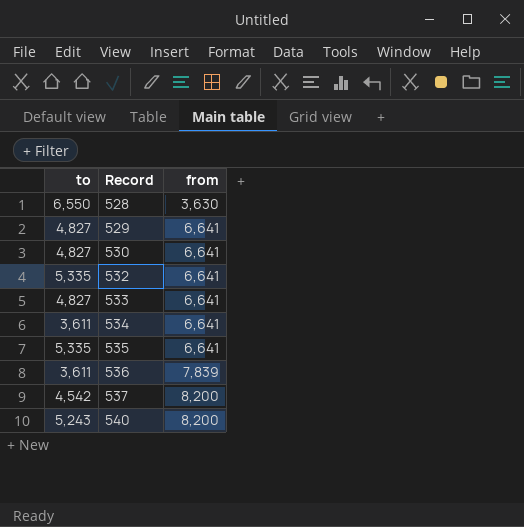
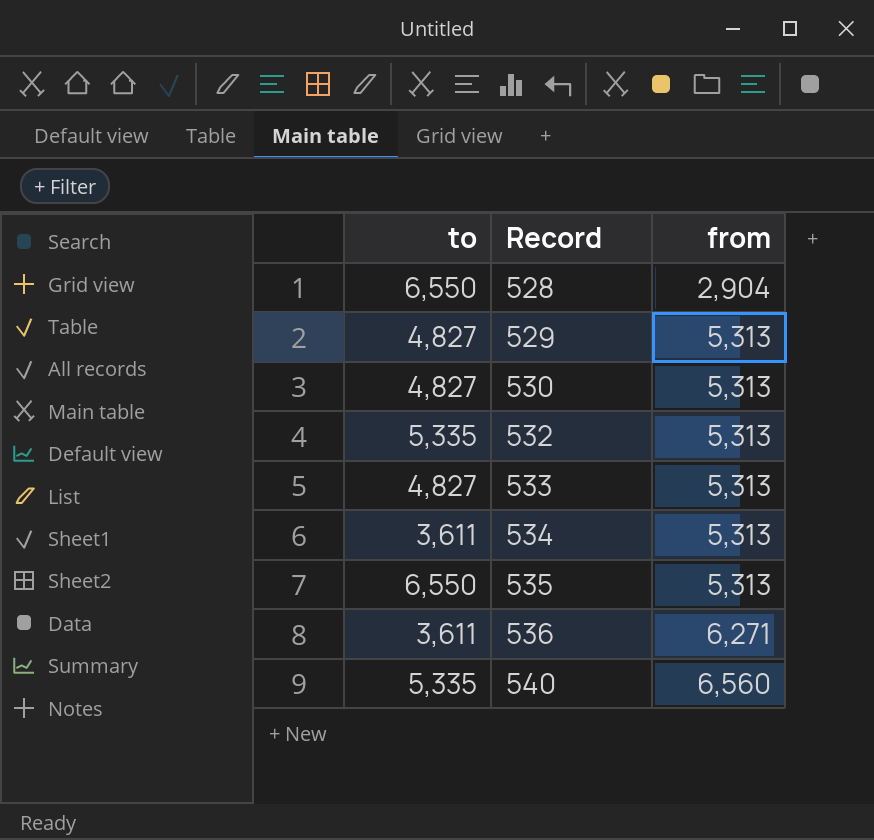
row 537: 4,542 | 8,200 -> none
528 | from: 3,630 -> 2,904
529 | from: 6,641 -> 5,313
530 | from: 6,641 -> 5,313
532 | from: 6,641 -> 5,313
533 | from: 6,641 -> 5,313
534 | from: 6,641 -> 5,313
535 | to: 5,335 -> 6,550
535 | from: 6,641 -> 5,313
536 | from: 7,839 -> 6,271
540 | to: 5,243 -> 5,335
540 | from: 8,200 -> 6,560

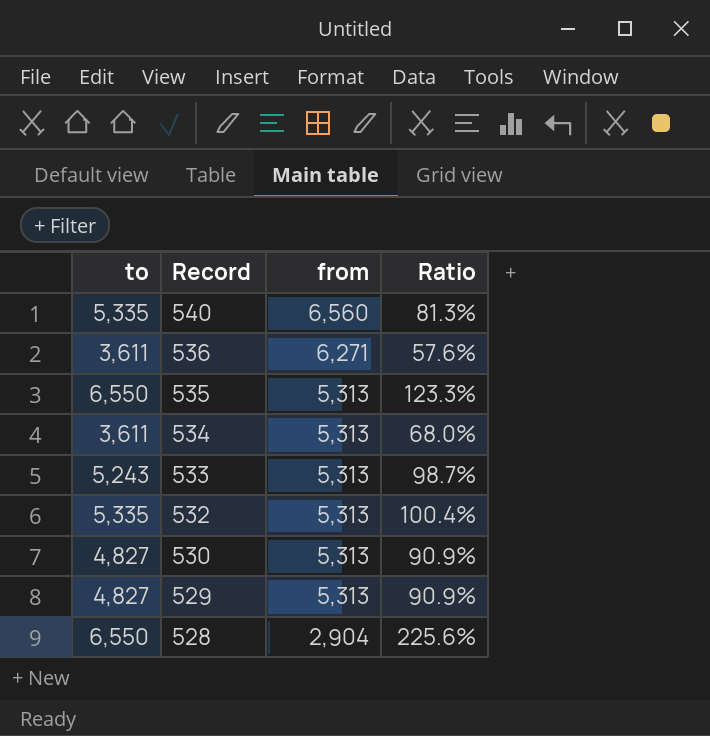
row order: Record ascending -> Record descending
column Ratio | formula: none -> [to] / [from]
533 | to: 4,827 -> 5,243

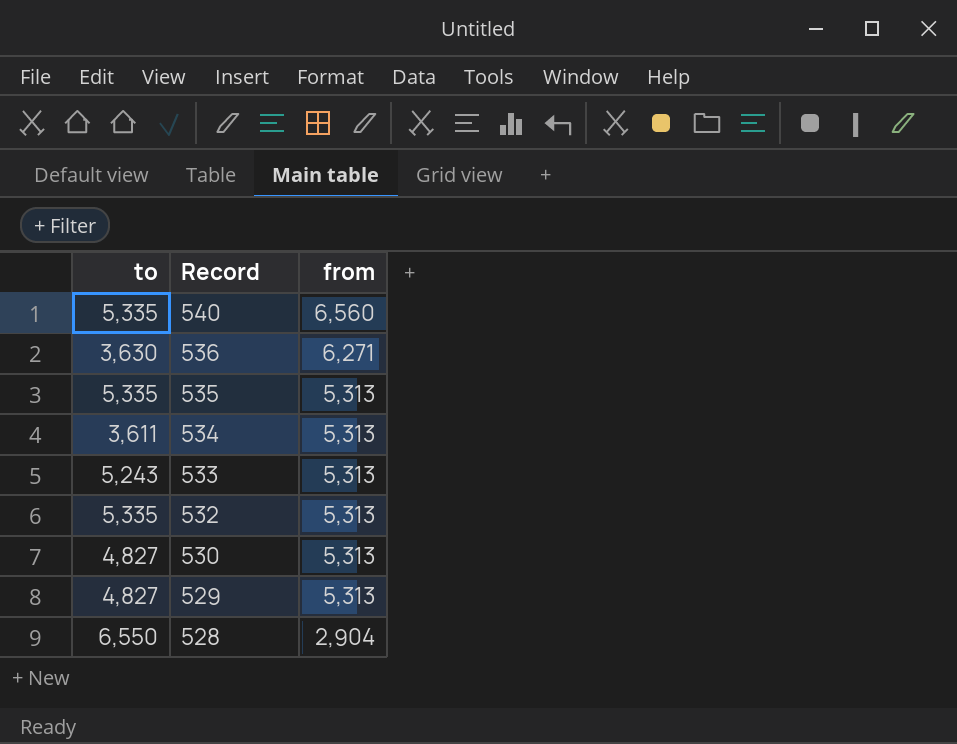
column Ratio | formula: [to] / [from] -> none
536 | to: 3,611 -> 3,630
535 | to: 6,550 -> 5,335

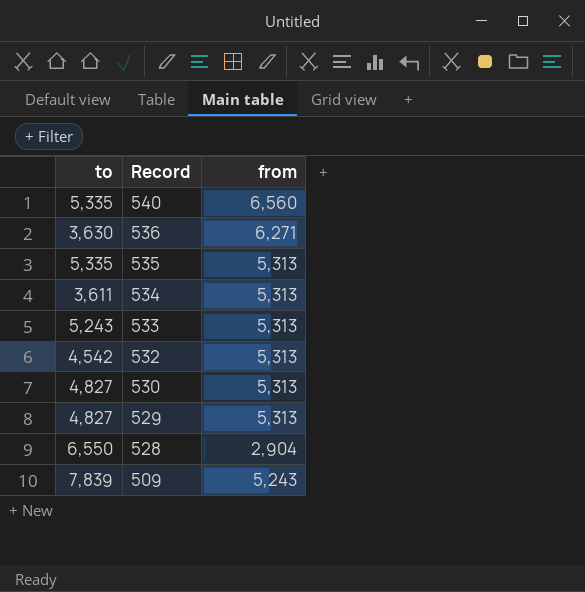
532 | to: 5,335 -> 4,542
row 509: none -> 7,839 | 5,243

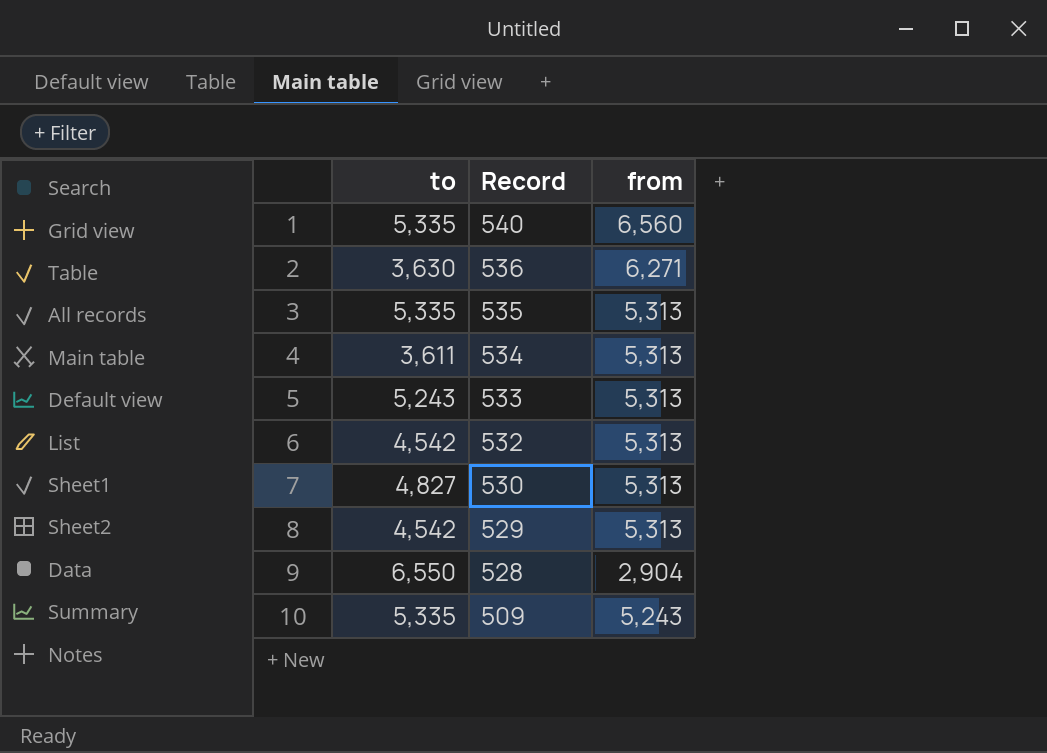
529 | to: 4,827 -> 4,542
509 | to: 7,839 -> 5,335

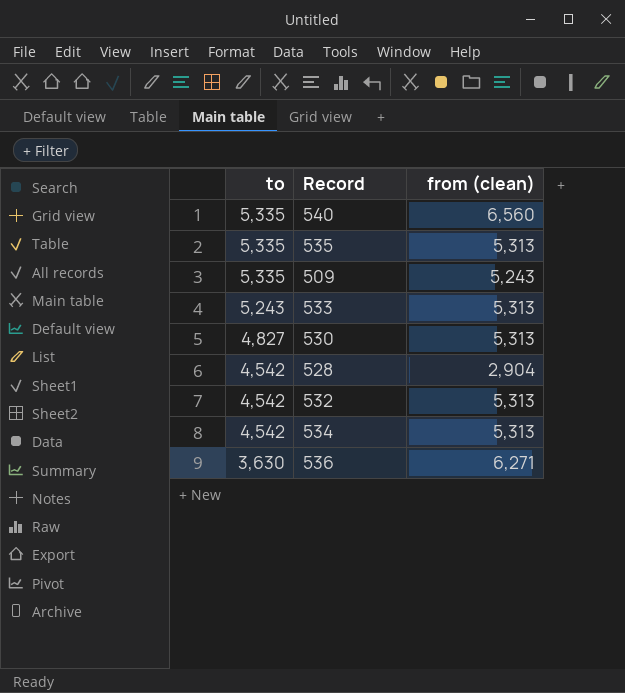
row order: Record descending -> to descending
column name: from -> from (clean)
row 529: 4,542 | 5,313 -> none
528 | to: 6,550 -> 4,542
534 | to: 3,611 -> 4,542

